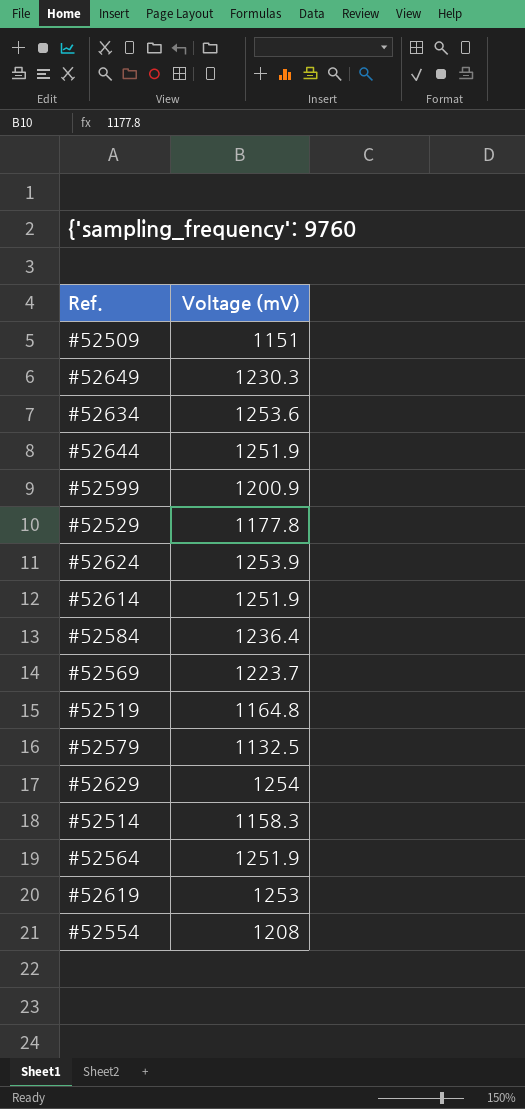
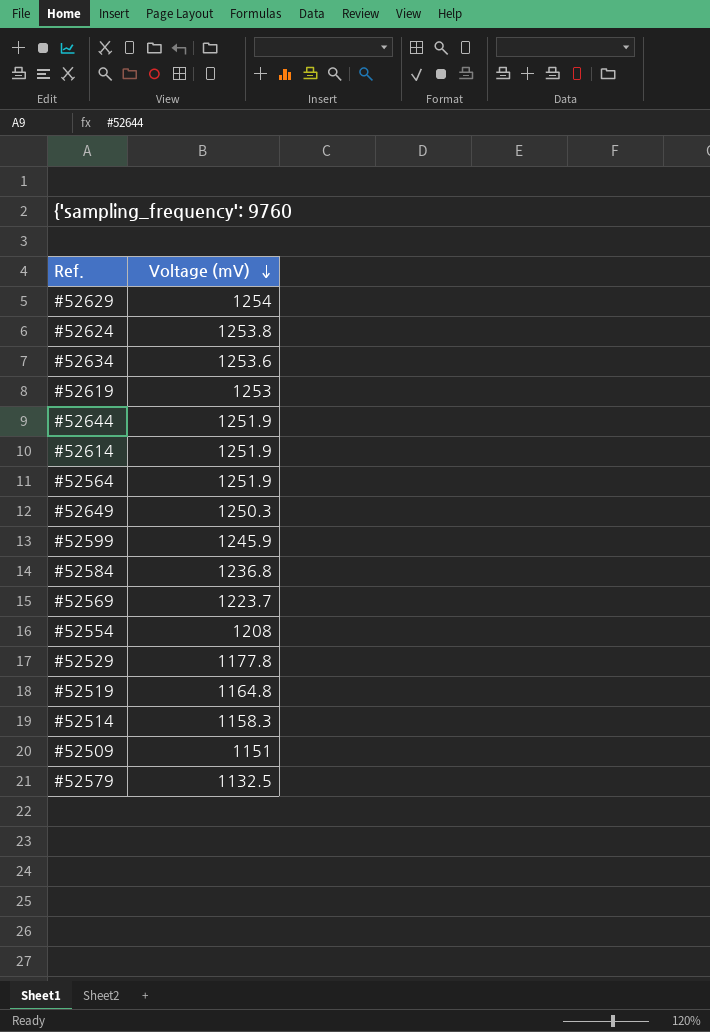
row order: none -> Voltage (mV) descending
#52624 | Voltage (mV): 1253.9 -> 1253.8
#52649 | Voltage (mV): 1230.3 -> 1250.3
#52599 | Voltage (mV): 1200.9 -> 1245.9
#52584 | Voltage (mV): 1236.4 -> 1236.8

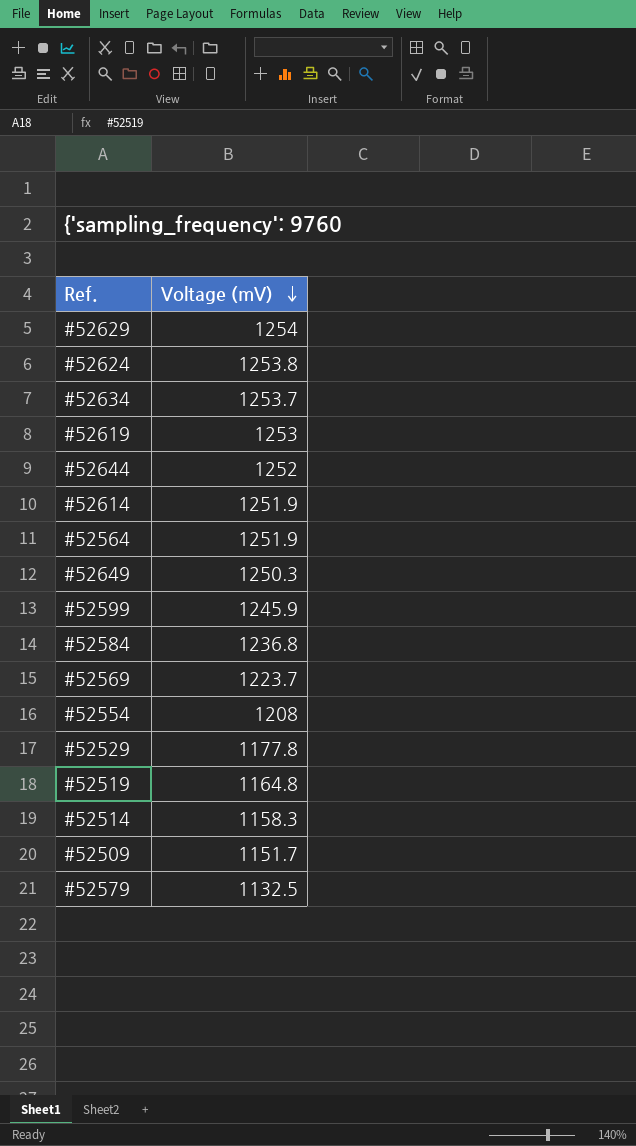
#52634 | Voltage (mV): 1253.6 -> 1253.7
#52644 | Voltage (mV): 1251.9 -> 1252
#52509 | Voltage (mV): 1151 -> 1151.7

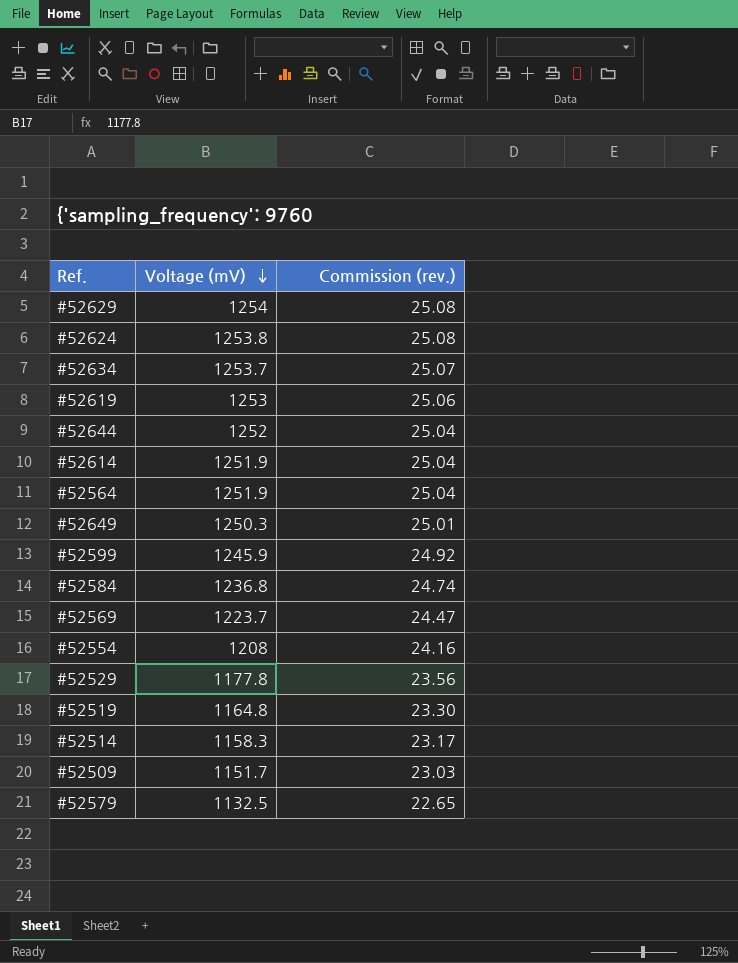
column Commission (rev.) | formula: none -> [Voltage (mV)] * 0.02

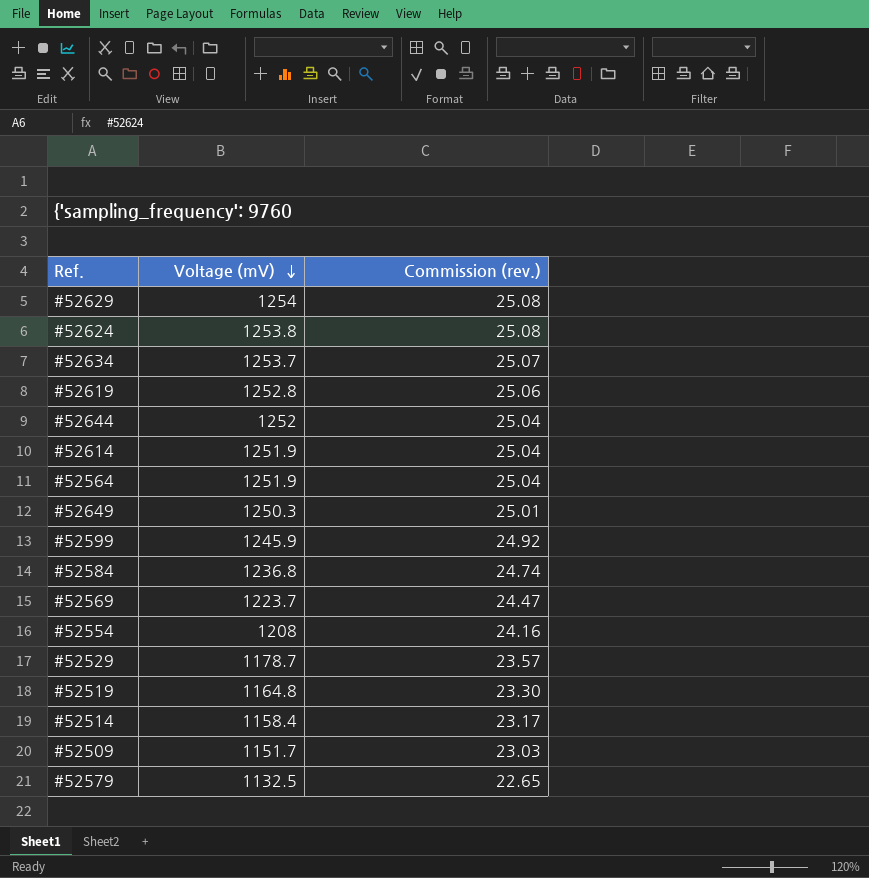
#52619 | Voltage (mV): 1253 -> 1252.8
#52529 | Voltage (mV): 1177.8 -> 1178.7
#52529 | Commission (rev.): 23.56 -> 23.57
#52514 | Voltage (mV): 1158.3 -> 1158.4

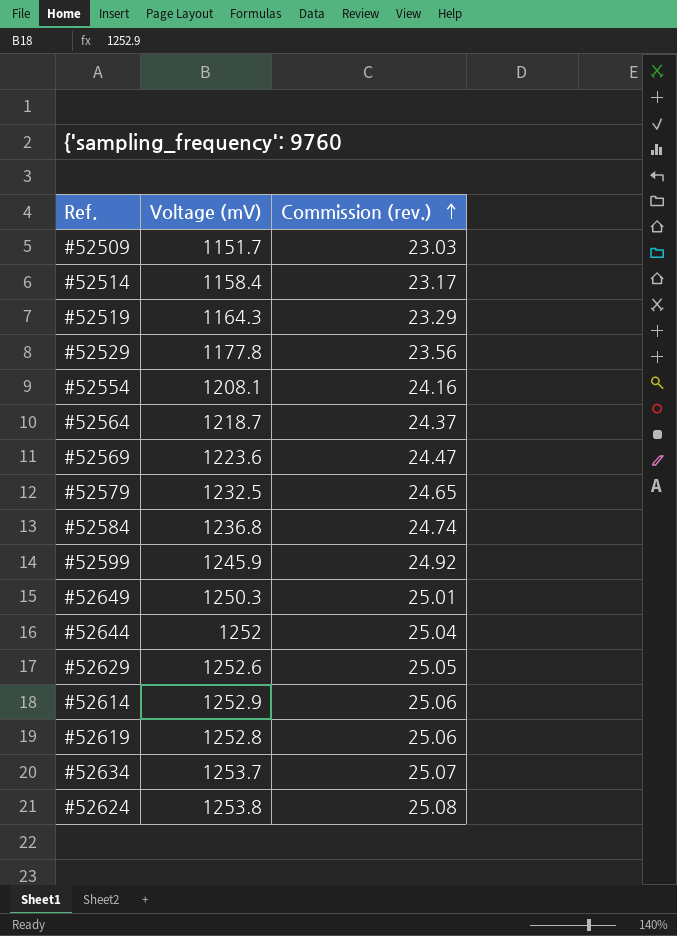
row order: Voltage (mV) descending -> Commission (rev.) ascending
#52519 | Voltage (mV): 1164.8 -> 1164.3
#52519 | Commission (rev.): 23.30 -> 23.29
#52529 | Voltage (mV): 1178.7 -> 1177.8
#52529 | Commission (rev.): 23.57 -> 23.56
#52554 | Voltage (mV): 1208 -> 1208.1
#52564 | Voltage (mV): 1251.9 -> 1218.7
#52564 | Commission (rev.): 25.04 -> 24.37
#52569 | Voltage (mV): 1223.7 -> 1223.6
#52579 | Voltage (mV): 1132.5 -> 1232.5
#52579 | Commission (rev.): 22.65 -> 24.65
#52629 | Voltage (mV): 1254 -> 1252.6
#52629 | Commission (rev.): 25.08 -> 25.05
#52614 | Voltage (mV): 1251.9 -> 1252.9
#52614 | Commission (rev.): 25.04 -> 25.06

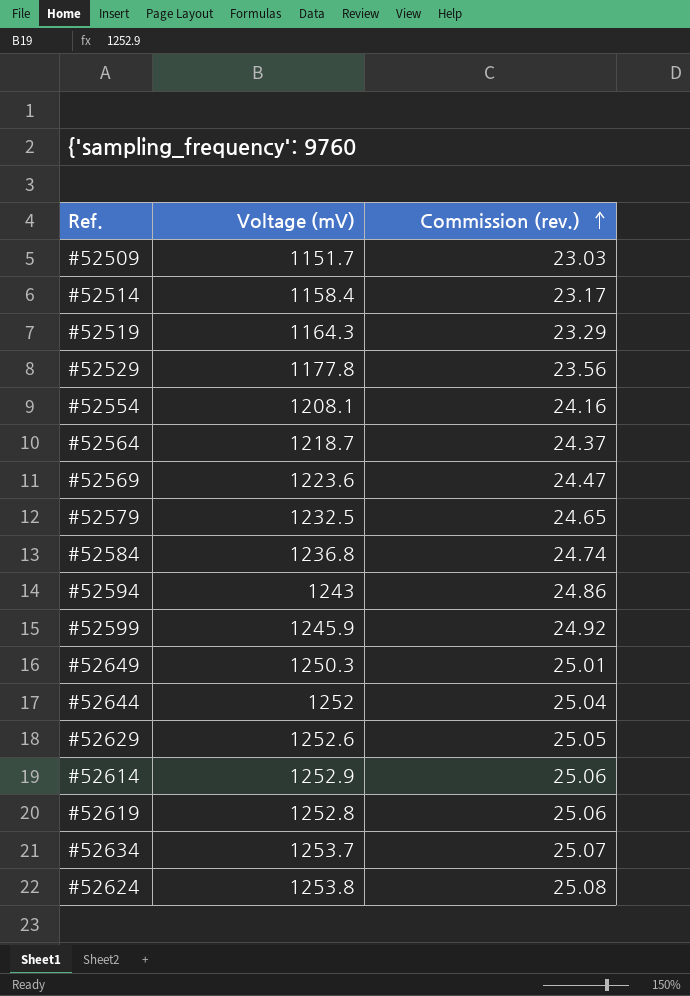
row #52594: none -> 1243 | 24.86

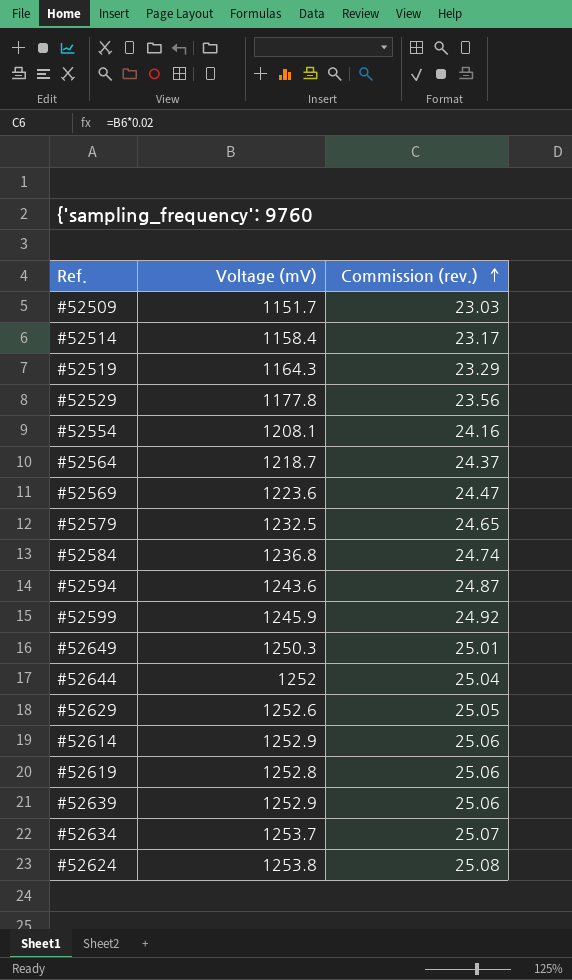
#52594 | Voltage (mV): 1243 -> 1243.6
#52594 | Commission (rev.): 24.86 -> 24.87
row #52639: none -> 1252.9 | 25.06

